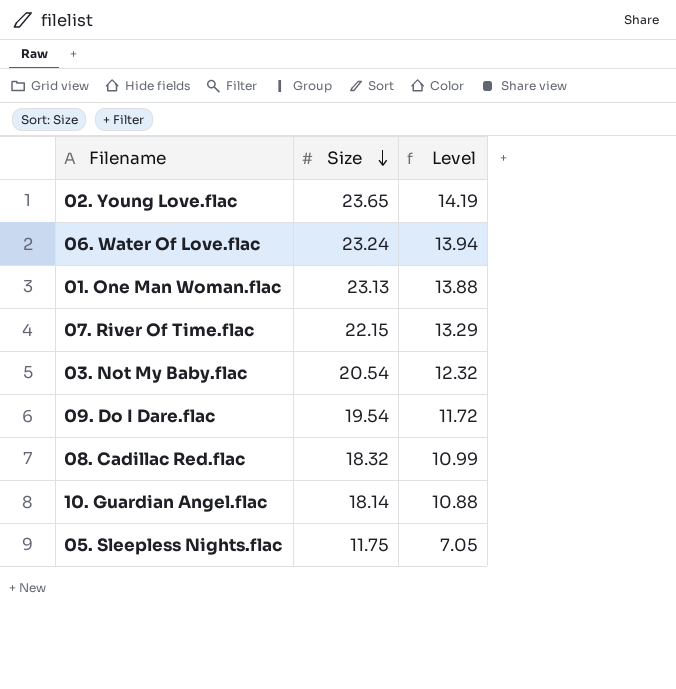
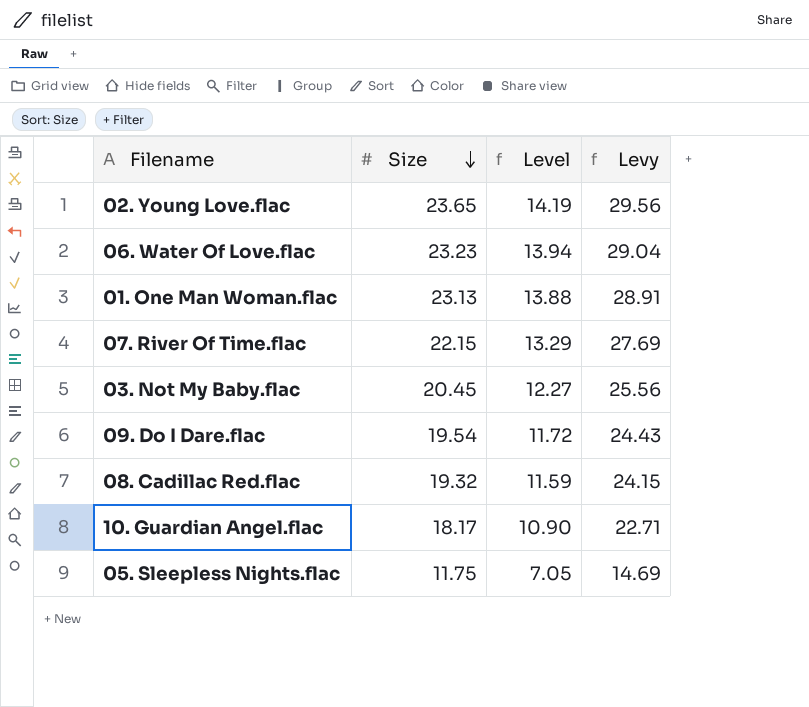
column Levy | formula: none -> [Size] * 1.25
06. Water Of Love.flac | Size: 23.24 -> 23.23
03. Not My Baby.flac | Size: 20.54 -> 20.45
03. Not My Baby.flac | Level: 12.32 -> 12.27
08. Cadillac Red.flac | Size: 18.32 -> 19.32
08. Cadillac Red.flac | Level: 10.99 -> 11.59
10. Guardian Angel.flac | Size: 18.14 -> 18.17
10. Guardian Angel.flac | Level: 10.88 -> 10.90

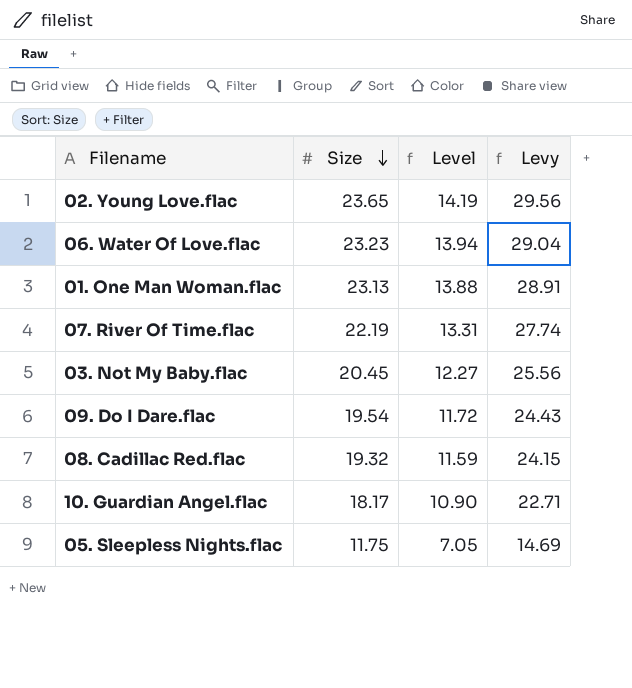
07. River Of Time.flac | Size: 22.15 -> 22.19
07. River Of Time.flac | Level: 13.29 -> 13.31
07. River Of Time.flac | Levy: 27.69 -> 27.74

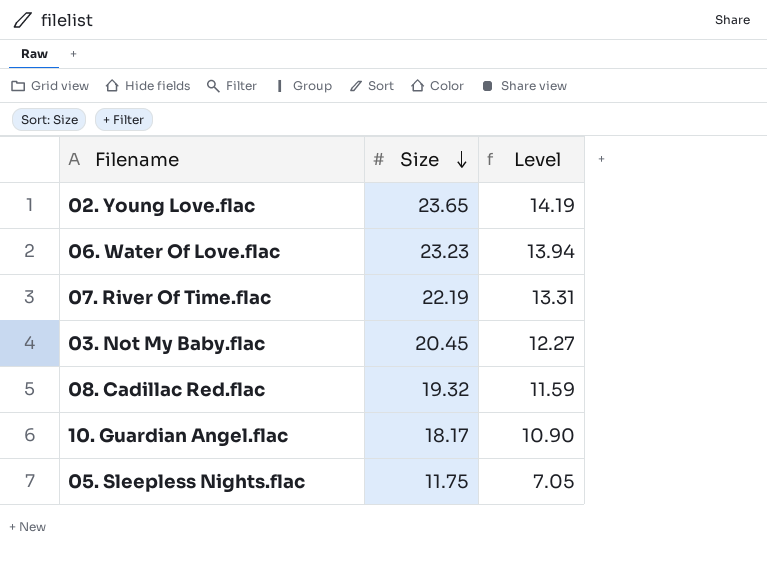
column Levy | formula: [Size] * 1.25 -> none
row 01. One Man Woman.flac: 23.13 | 13.88 | 28.91 -> none
row 09. Do I Dare.flac: 19.54 | 11.72 | 24.43 -> none

